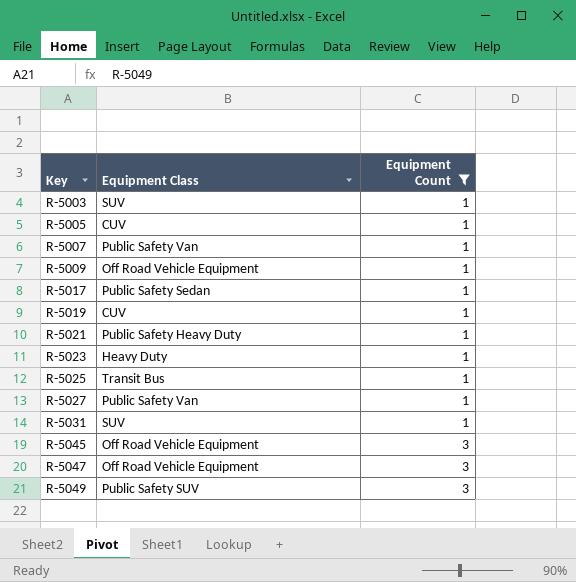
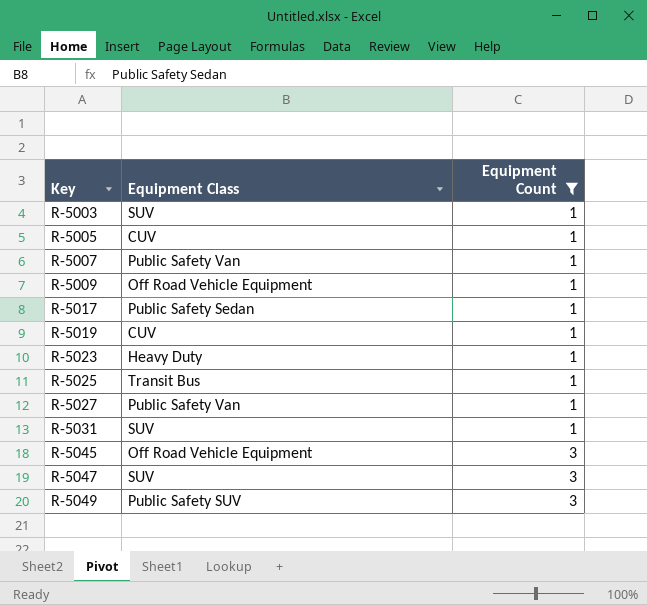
row R-5021: Public Safety Heavy Duty | 1 -> none
R-5047 | Equipment Class: Off Road Vehicle Equipment -> SUV

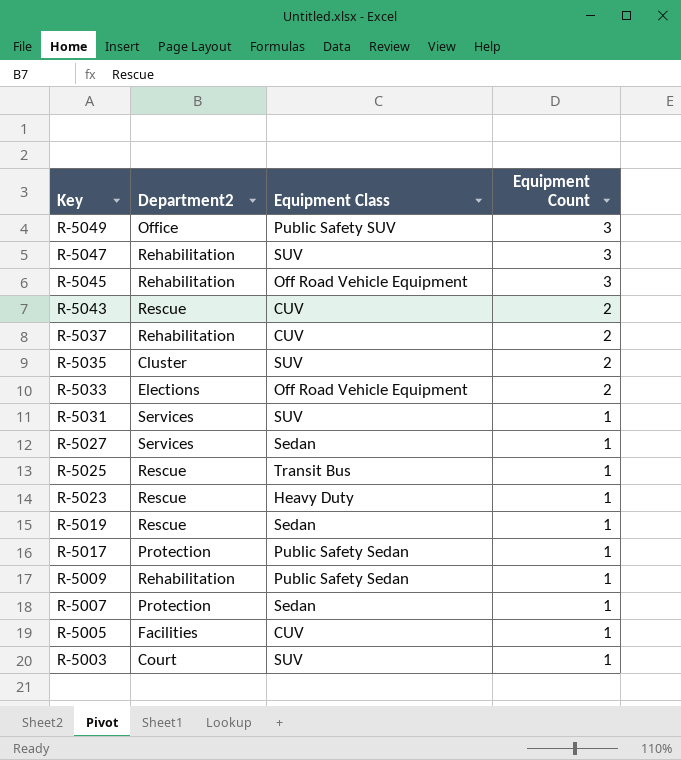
filter: Equipment Count != 2 -> none
row order: Key ascending -> Key descending
column Department2 | position: none -> 2
R-5027 | Equipment Class: Public Safety Van -> Sedan
R-5019 | Equipment Class: CUV -> Sedan
R-5009 | Equipment Class: Off Road Vehicle Equipment -> Public Safety Sedan
R-5007 | Equipment Class: Public Safety Van -> Sedan

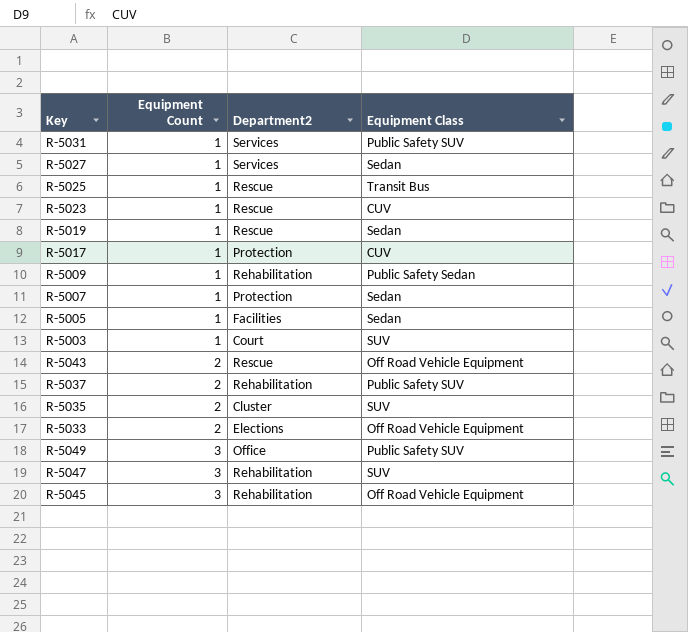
row order: Key descending -> Equipment Count ascending
column Equipment Count | position: 4 -> 2
R-5031 | Equipment Class: SUV -> Public Safety SUV
R-5023 | Equipment Class: Heavy Duty -> CUV
R-5017 | Equipment Class: Public Safety Sedan -> CUV
R-5005 | Equipment Class: CUV -> Sedan
R-5043 | Equipment Class: CUV -> Off Road Vehicle Equipment
R-5037 | Equipment Class: CUV -> Public Safety SUV

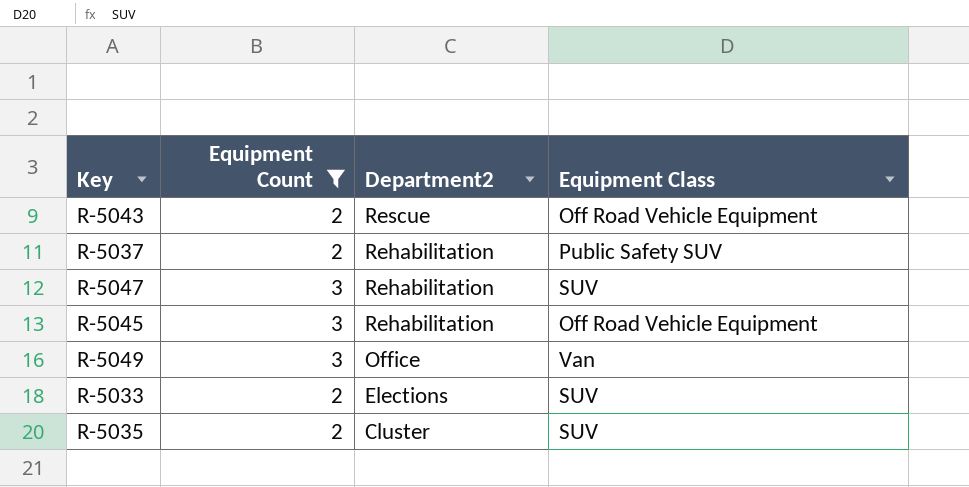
filter: none -> Equipment Count != 1
row order: Equipment Count ascending -> Department2 descending
R-5049 | Equipment Class: Public Safety SUV -> Van
R-5033 | Equipment Class: Off Road Vehicle Equipment -> SUV

